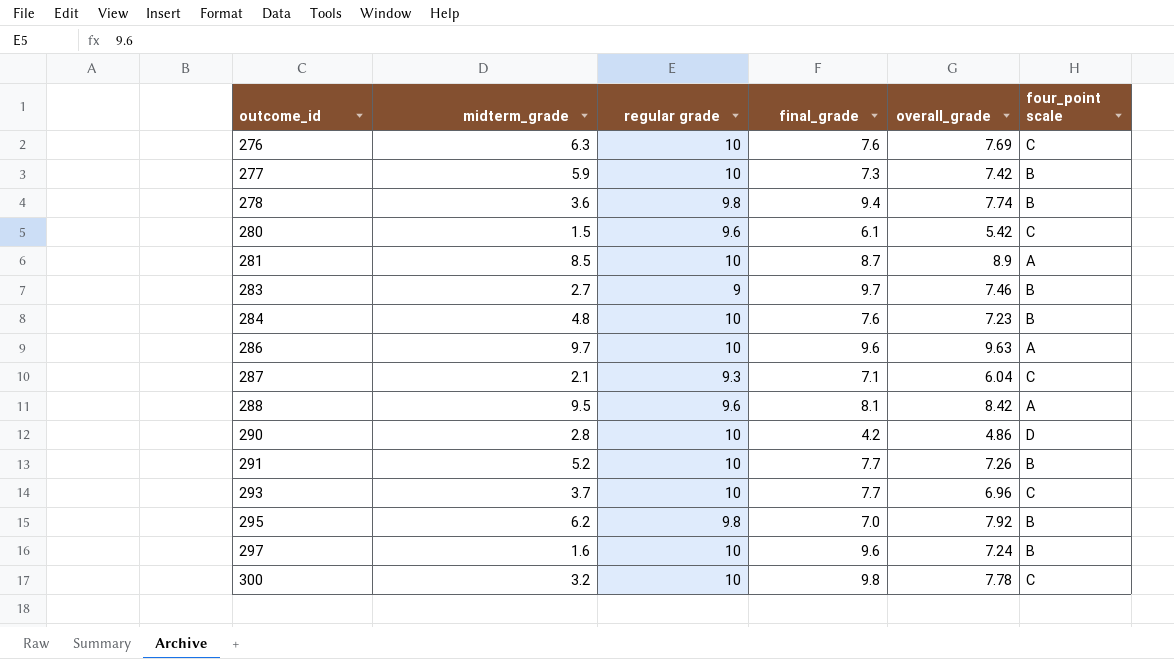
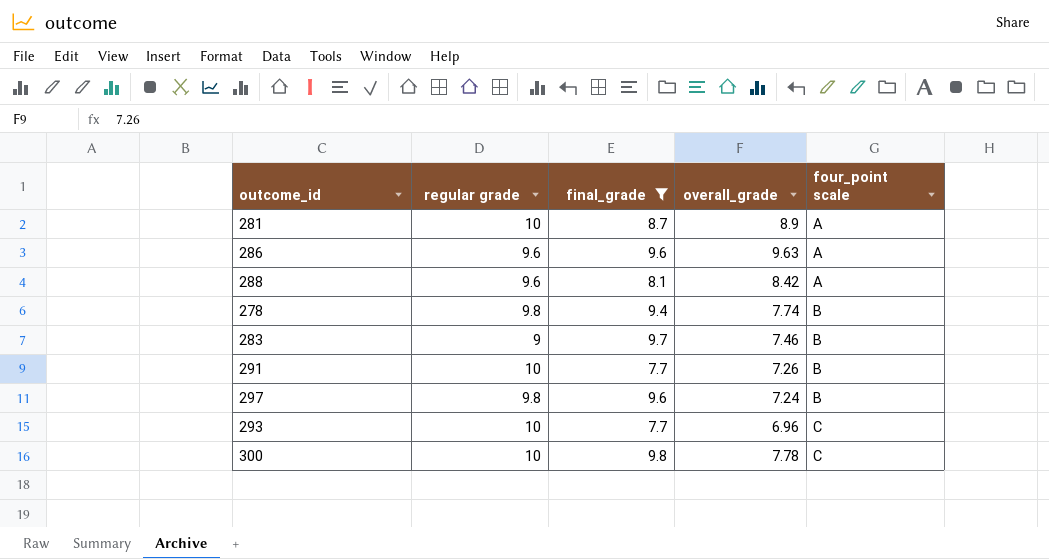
filter: none -> final_grade >= 7.7
row order: outcome_id ascending -> four_point scale ascending
column midterm_grade | position: 2 -> none
286 | regular grade: 10 -> 9.6
297 | regular grade: 10 -> 9.8

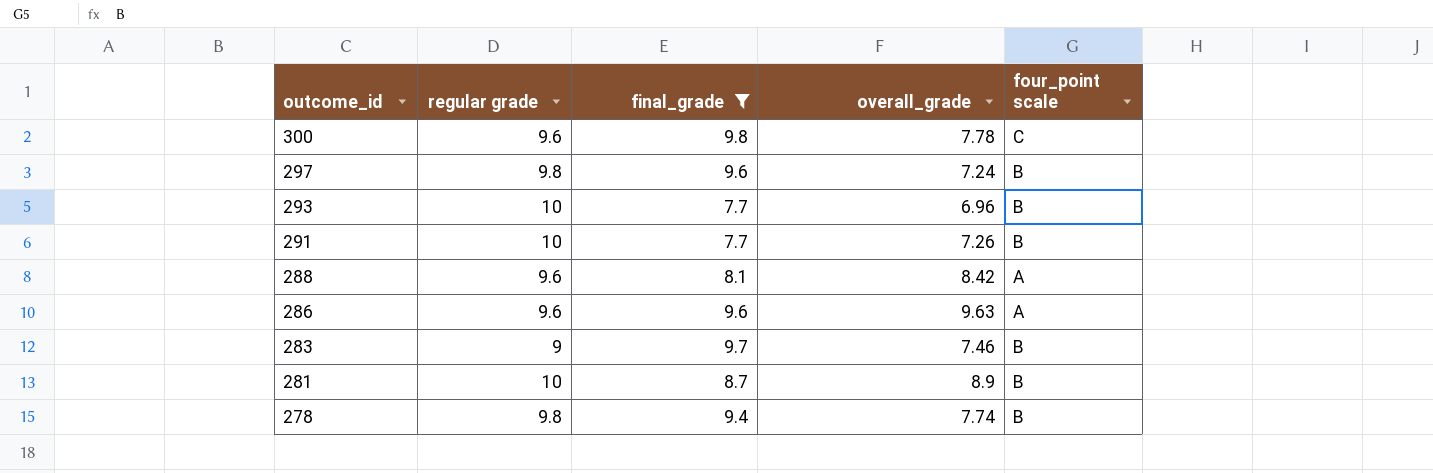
row order: four_point scale ascending -> outcome_id descending
300 | regular grade: 10 -> 9.6
293 | four_point scale: C -> B
281 | four_point scale: A -> B

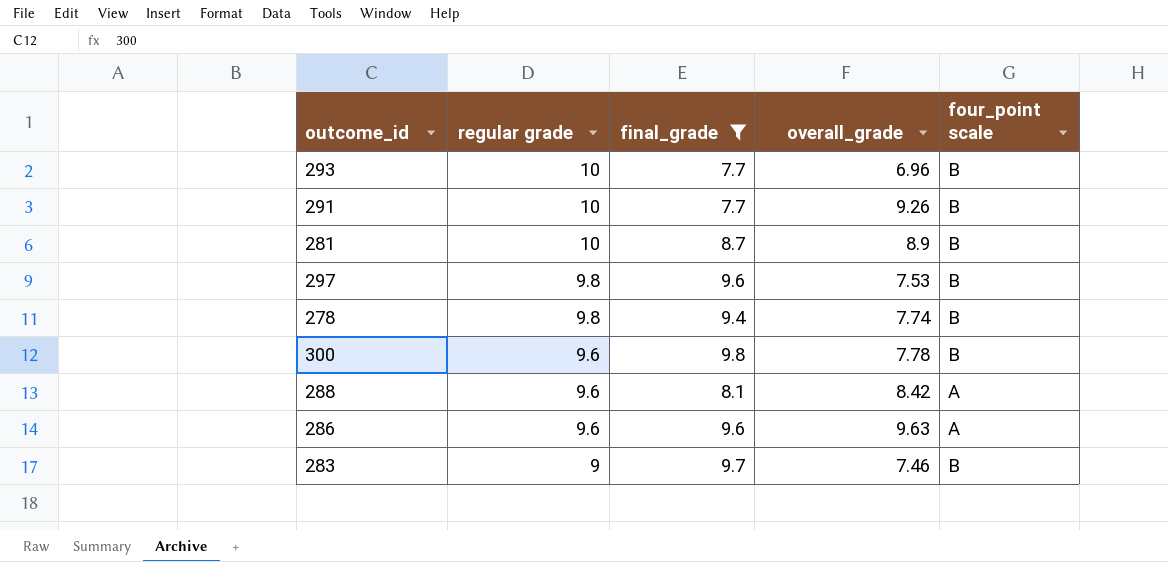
row order: outcome_id descending -> regular grade descending
291 | overall_grade: 7.26 -> 9.26
297 | overall_grade: 7.24 -> 7.53
300 | four_point scale: C -> B

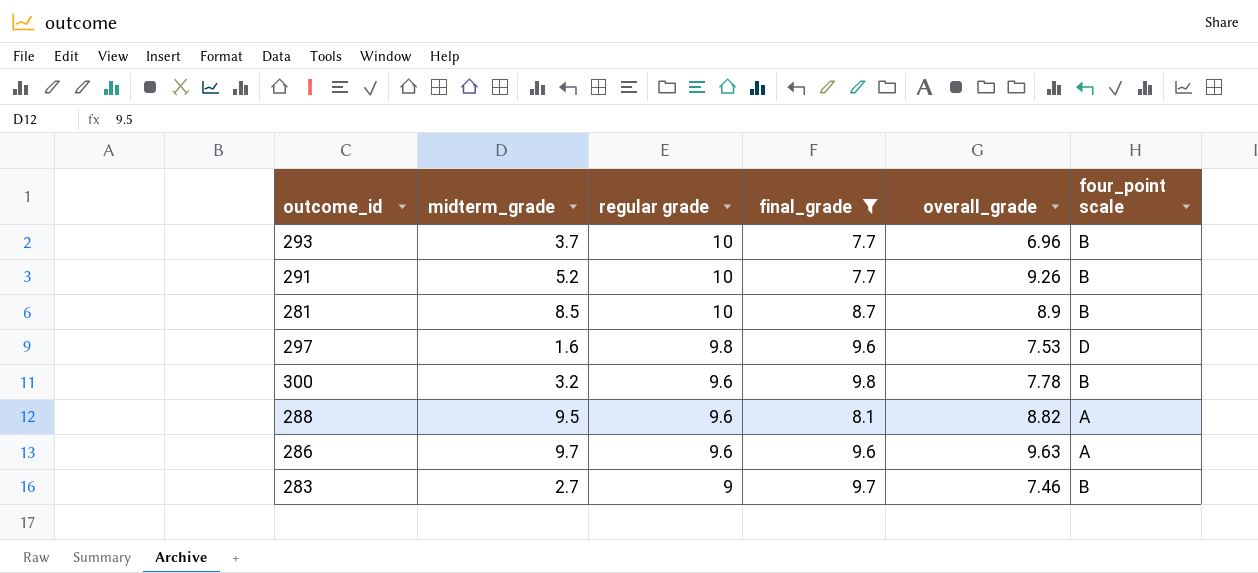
column midterm_grade | position: none -> 2
row 278: 9.8 | 9.4 | 7.74 | B -> none
297 | four_point scale: B -> D
288 | overall_grade: 8.42 -> 8.82

